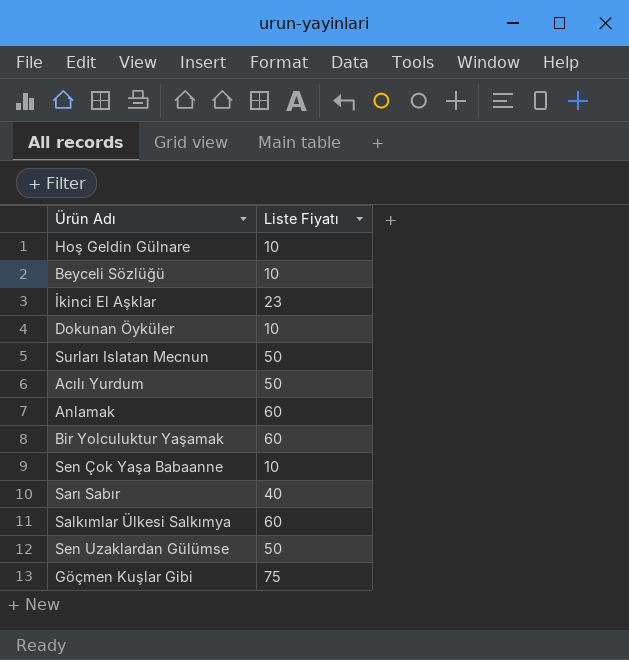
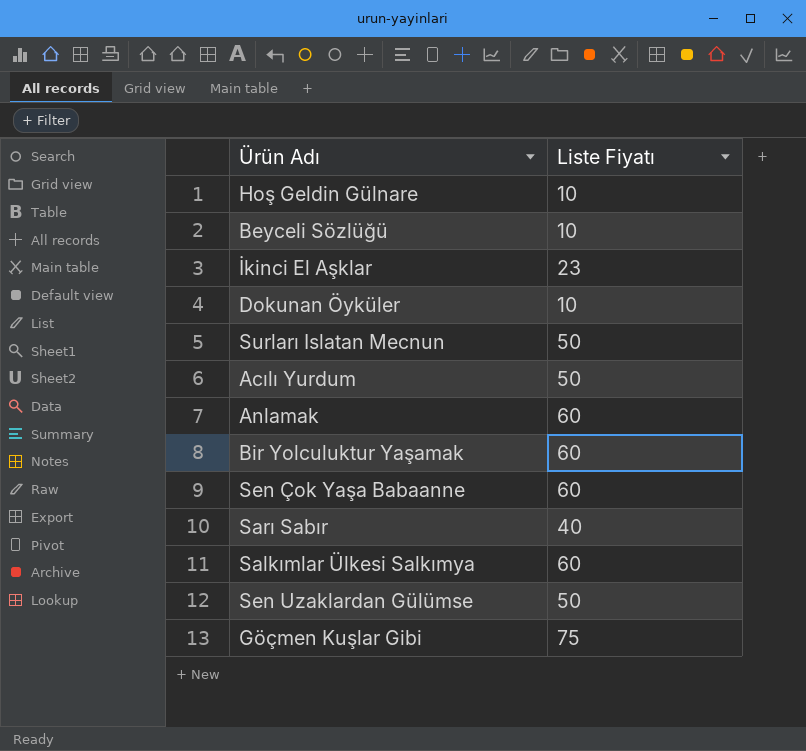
Sen Çok Yaşa Babaanne | Liste Fiyatı: 10 -> 60

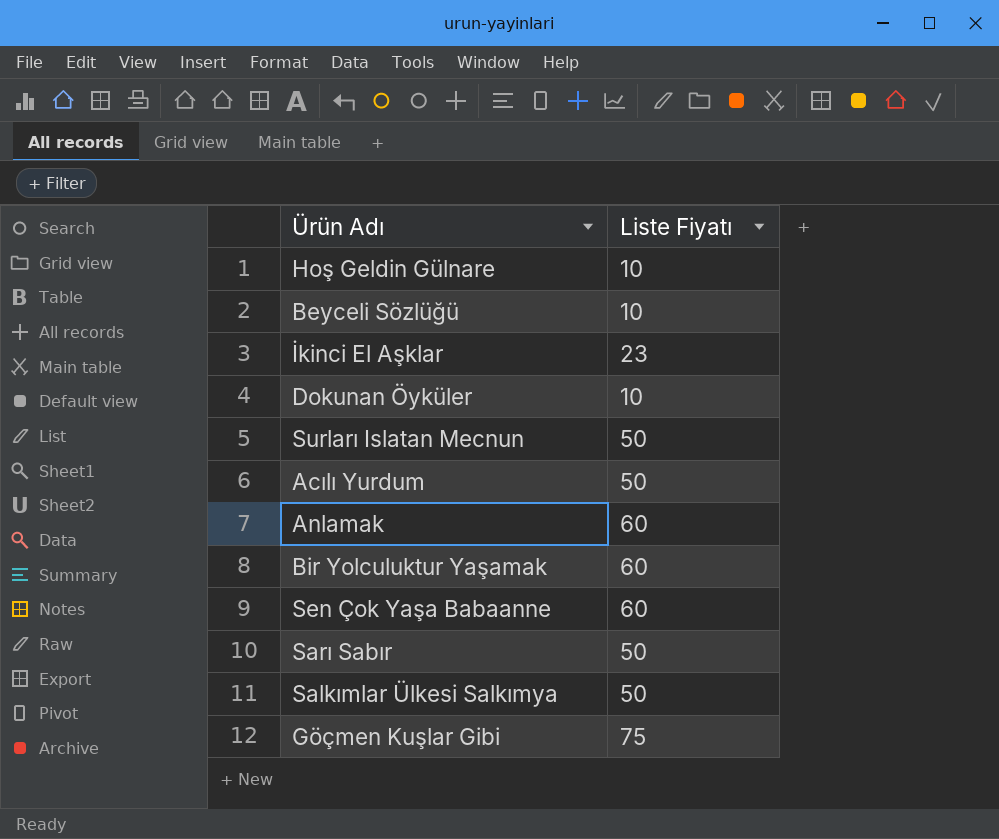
row Sen Uzaklardan Gülümse: 50 -> none
Sarı Sabır | Liste Fiyatı: 40 -> 50
Salkımlar Ülkesi Salkımya | Liste Fiyatı: 60 -> 50

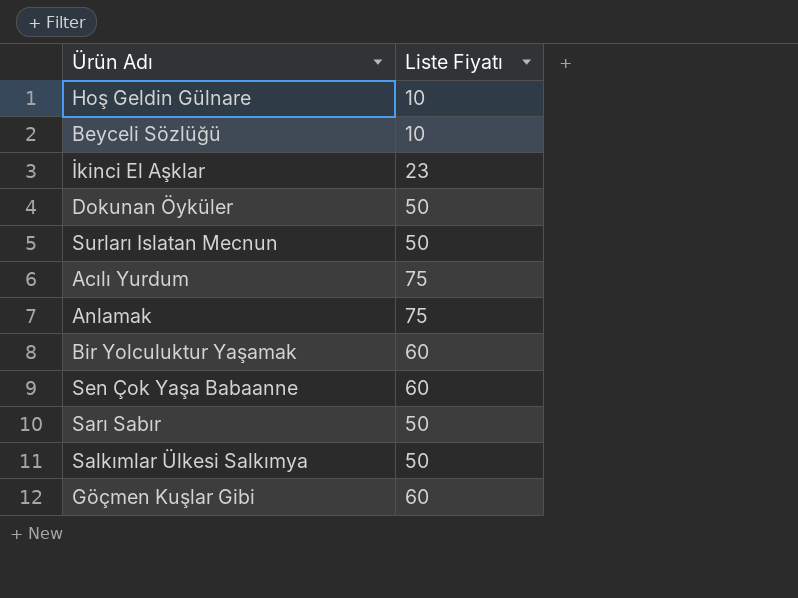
Dokunan Öyküler | Liste Fiyatı: 10 -> 50
Acılı Yurdum | Liste Fiyatı: 50 -> 75
Anlamak | Liste Fiyatı: 60 -> 75
Göçmen Kuşlar Gibi | Liste Fiyatı: 75 -> 60

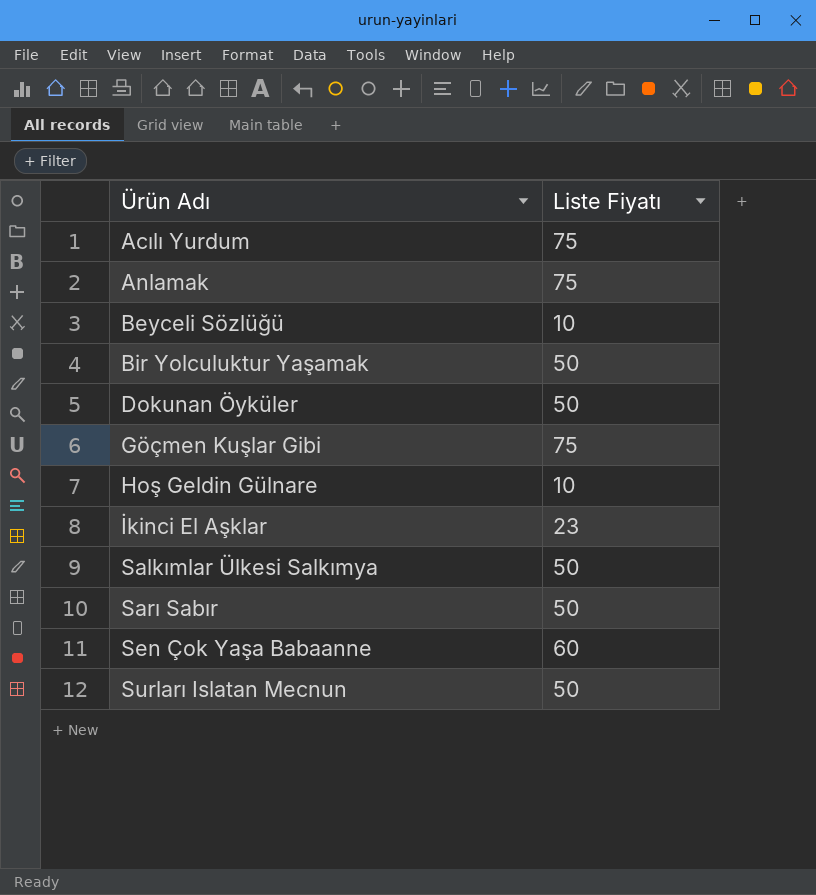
row order: none -> Ürün Adı ascending
Bir Yolculuktur Yaşamak | Liste Fiyatı: 60 -> 50
Göçmen Kuşlar Gibi | Liste Fiyatı: 60 -> 75

